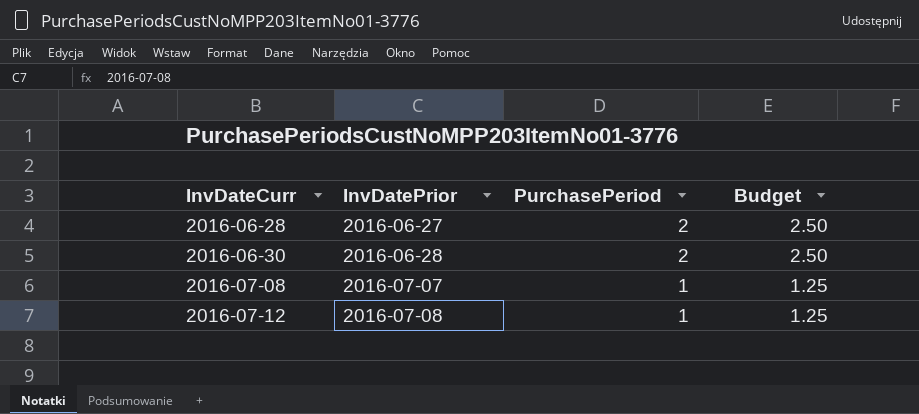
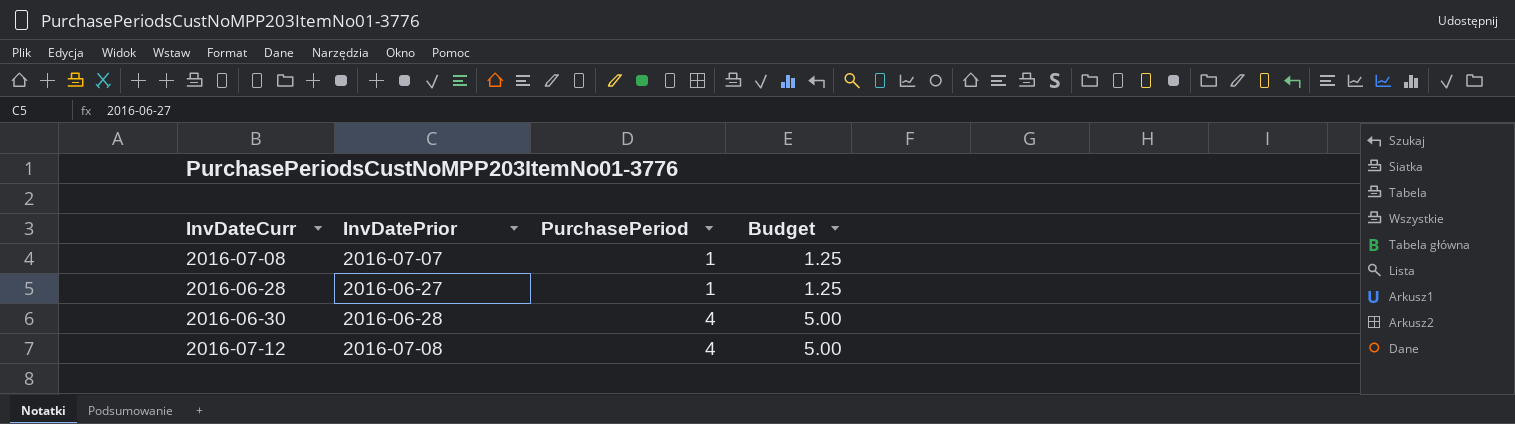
row order: InvDateCurr ascending -> PurchasePeriod ascending
2016-06-28 | PurchasePeriod: 2 -> 1
2016-06-28 | Budget: 2.50 -> 1.25
2016-06-30 | PurchasePeriod: 2 -> 4
2016-06-30 | Budget: 2.50 -> 5.00
2016-07-12 | PurchasePeriod: 1 -> 4
2016-07-12 | Budget: 1.25 -> 5.00

